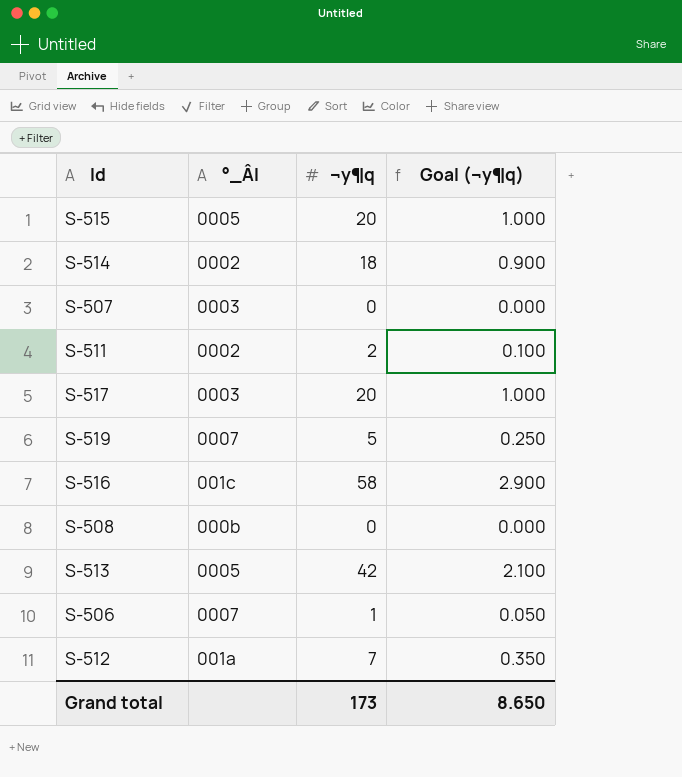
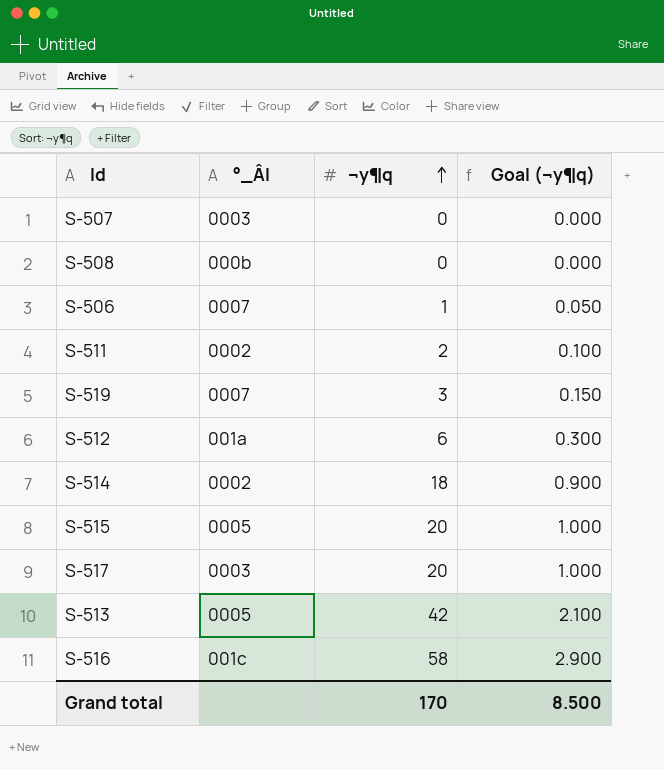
row order: none -> ¬y¶q ascending
S-519 | ¬y¶q: 5 -> 3
S-519 | Goal (¬y¶q): 0.250 -> 0.150
S-512 | ¬y¶q: 7 -> 6
S-512 | Goal (¬y¶q): 0.350 -> 0.300
Grand total | ¬y¶q: 173 -> 170
Grand total | Goal (¬y¶q): 8.650 -> 8.500

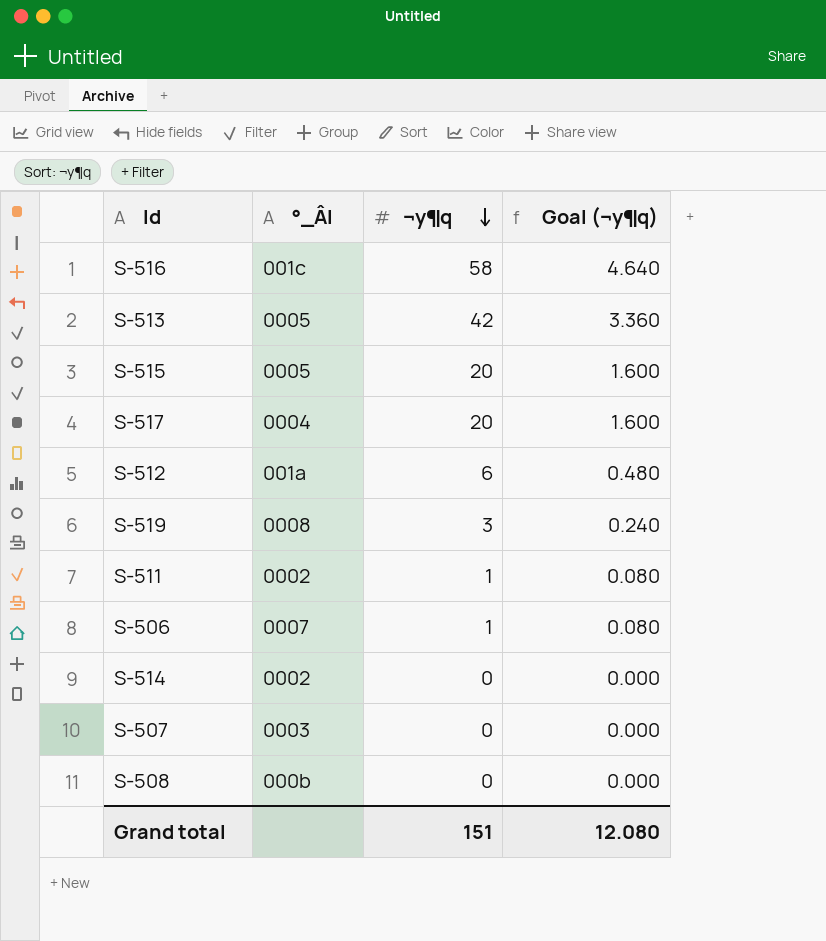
row order: ¬y¶q ascending -> ¬y¶q descending
column Goal (¬y¶q) | formula: [¬y¶q] * 0.05 -> [¬y¶q] * 0.08
S-517 | °_ÂI: 0003 -> 0004
S-519 | °_ÂI: 0007 -> 0008
S-511 | ¬y¶q: 2 -> 1
S-514 | ¬y¶q: 18 -> 0
Grand total | ¬y¶q: 170 -> 151
Grand total | Goal (¬y¶q): 8.500 -> 12.080

